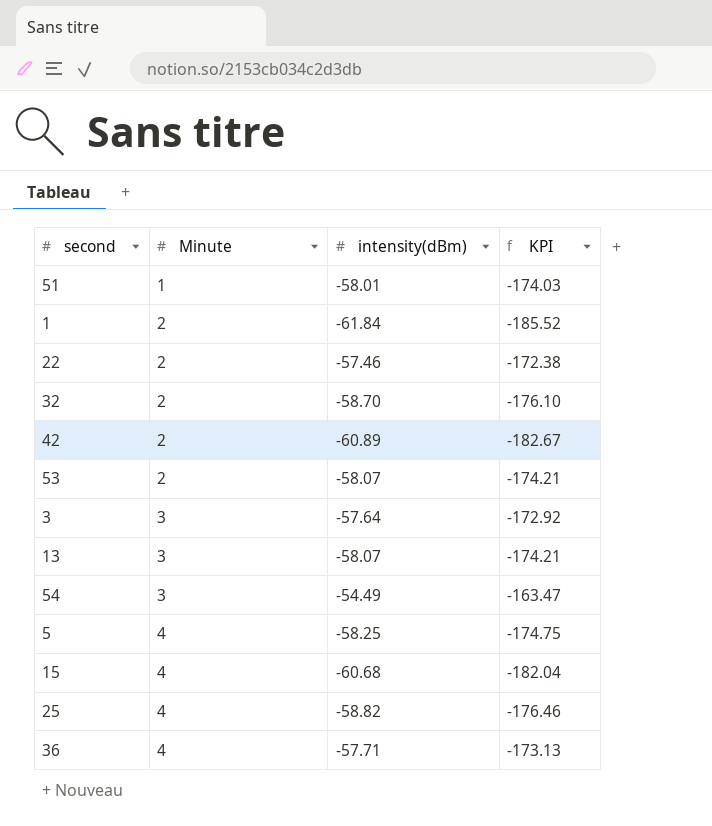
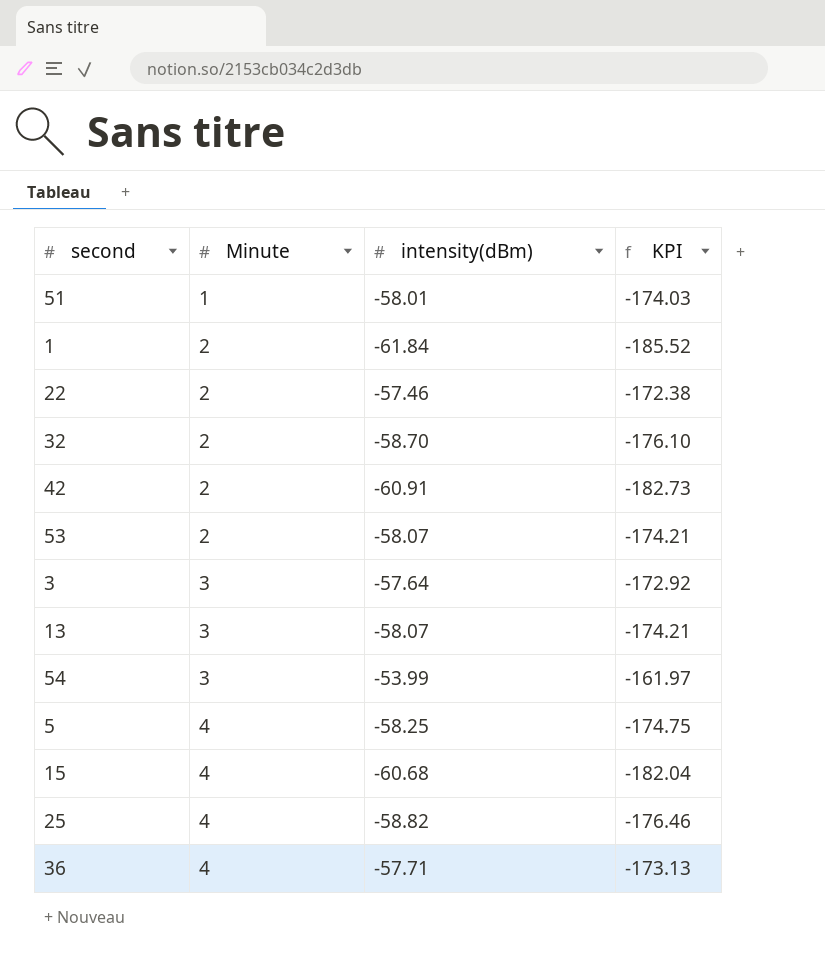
42 | intensity(dBm): -60.89 -> -60.91
42 | KPI: -182.67 -> -182.73
54 | intensity(dBm): -54.49 -> -53.99
54 | KPI: -163.47 -> -161.97

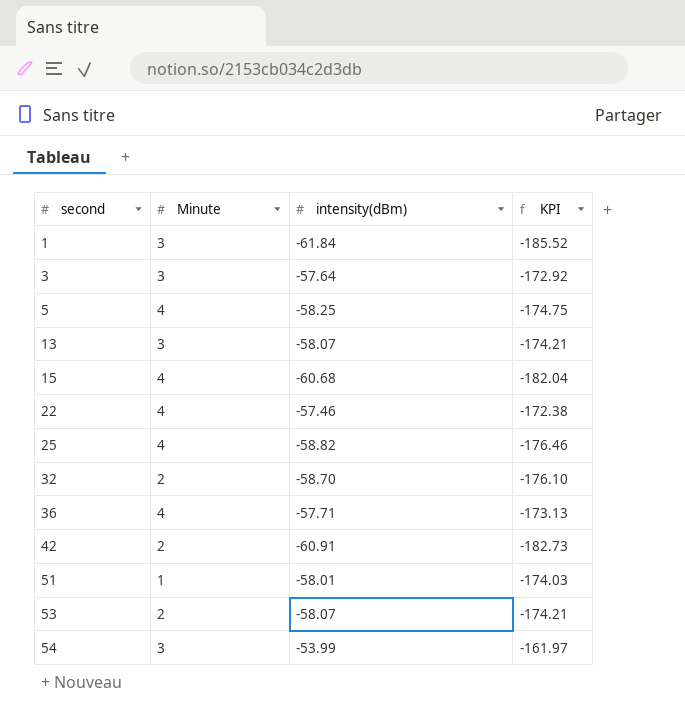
row order: Minute ascending -> second ascending
1 | Minute: 2 -> 3
22 | Minute: 2 -> 4

